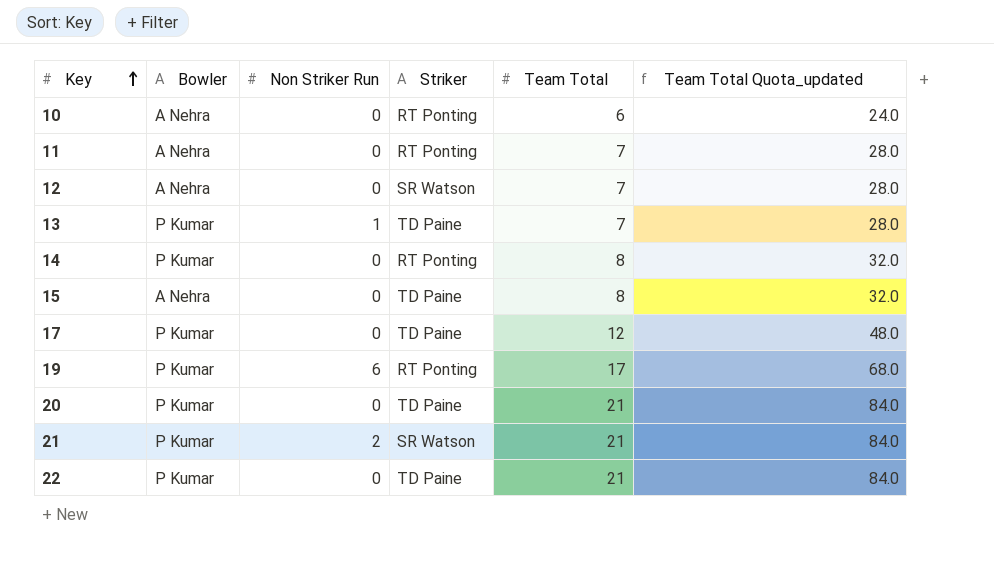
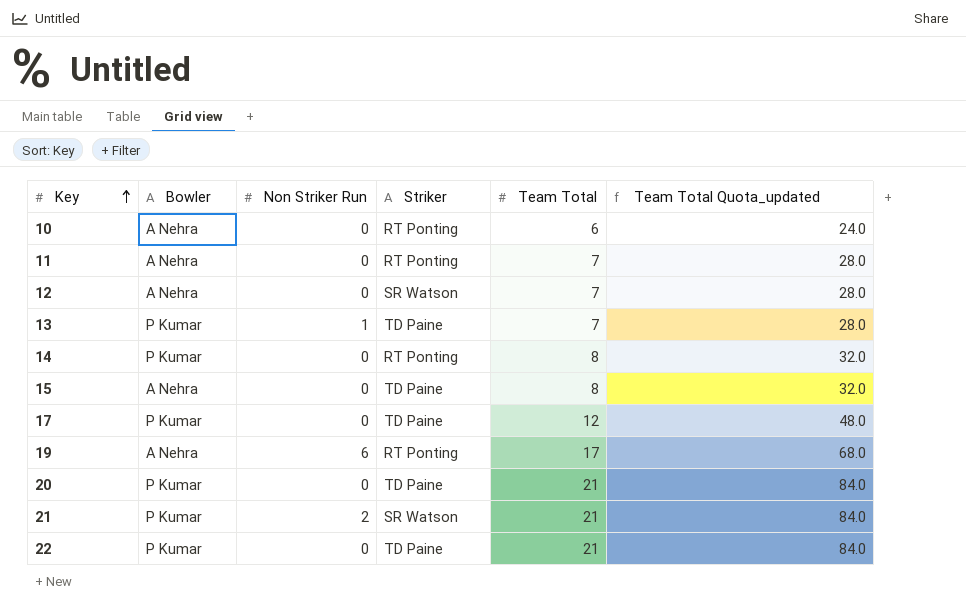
19 | Bowler: P Kumar -> A Nehra

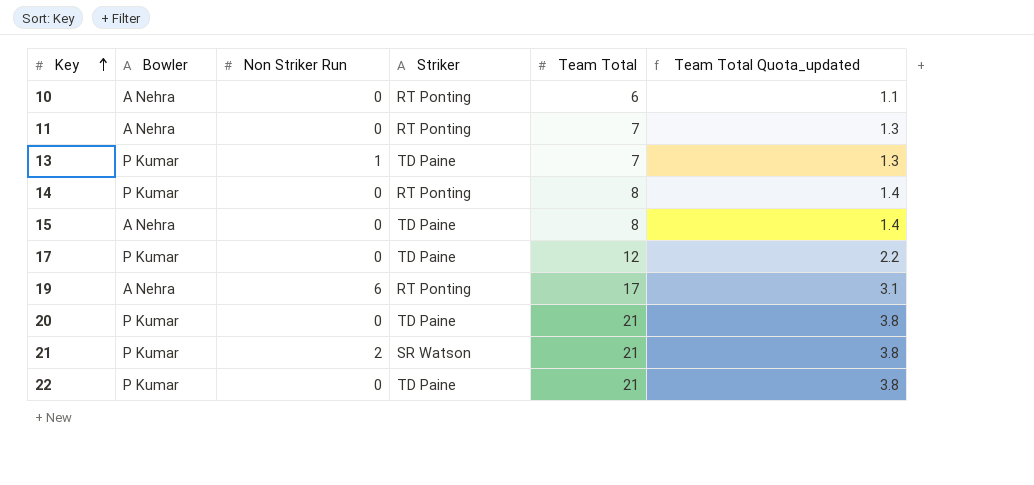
column Team Total Quota_updated | formula: [Team Total] * 4 -> [Team Total] * 0.18
row 12: A Nehra | 0 | SR Watson | 7 | 28.0 -> none

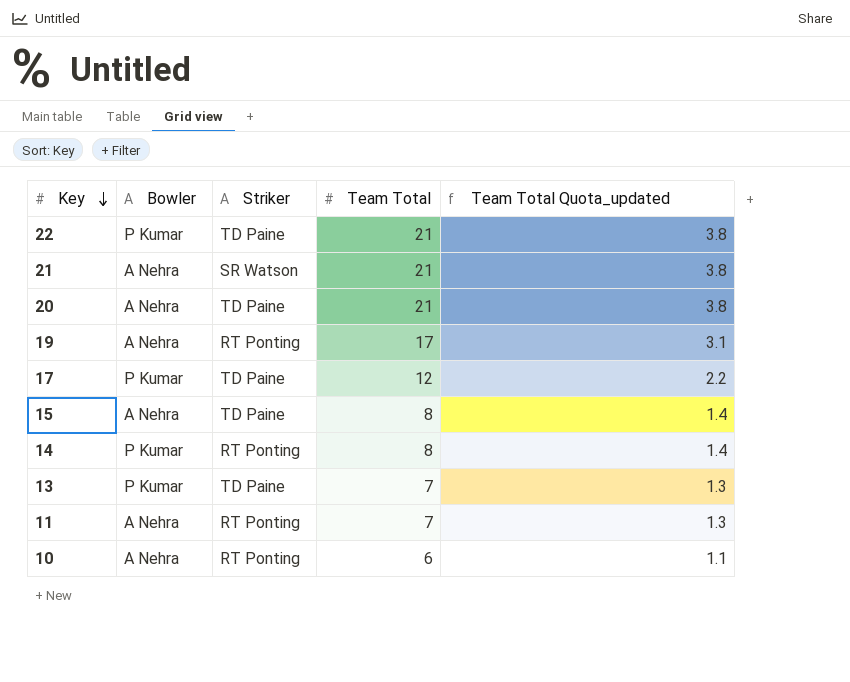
row order: Key ascending -> Key descending
column Non Striker Run | position: 3 -> none
21 | Bowler: P Kumar -> A Nehra
20 | Bowler: P Kumar -> A Nehra

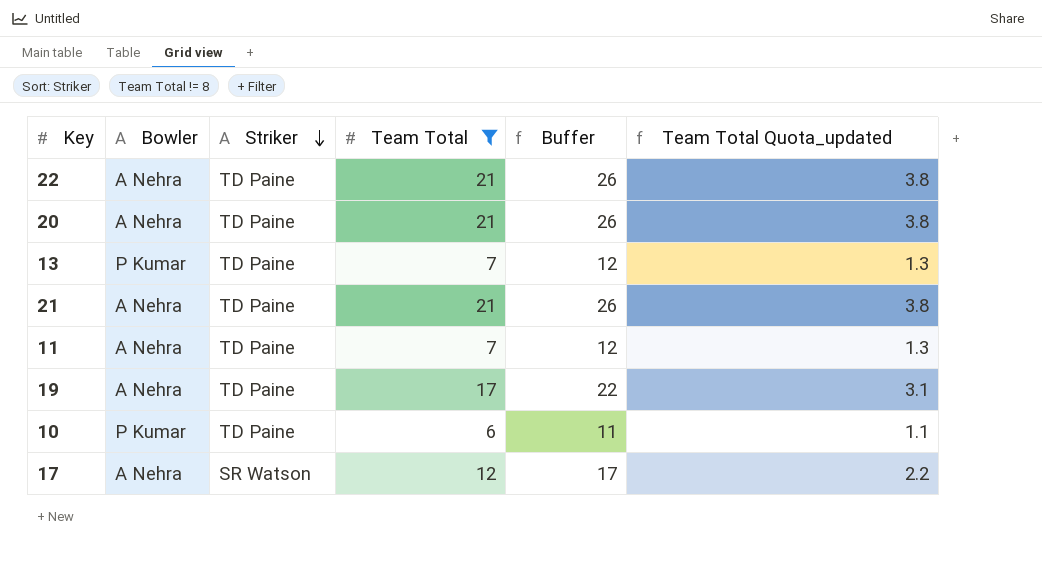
filter: none -> Team Total != 8
row order: Key descending -> Striker descending
column Buffer | formula: none -> [Team Total] + 5
22 | Bowler: P Kumar -> A Nehra
21 | Striker: SR Watson -> TD Paine
11 | Striker: RT Ponting -> TD Paine
19 | Striker: RT Ponting -> TD Paine
10 | Bowler: A Nehra -> P Kumar
10 | Striker: RT Ponting -> TD Paine
17 | Bowler: P Kumar -> A Nehra
17 | Striker: TD Paine -> SR Watson

